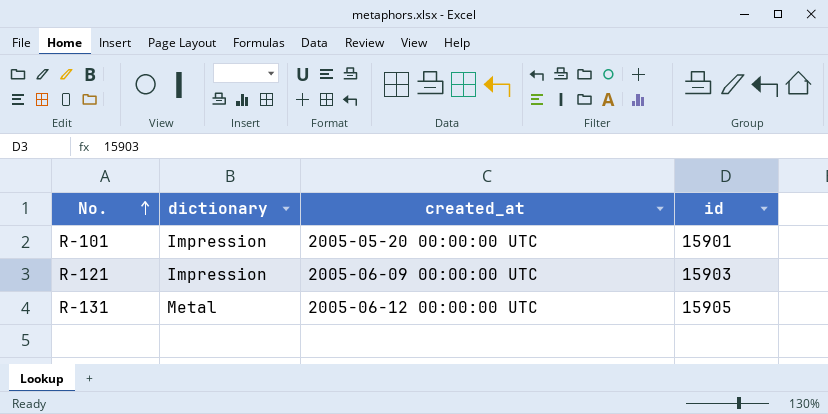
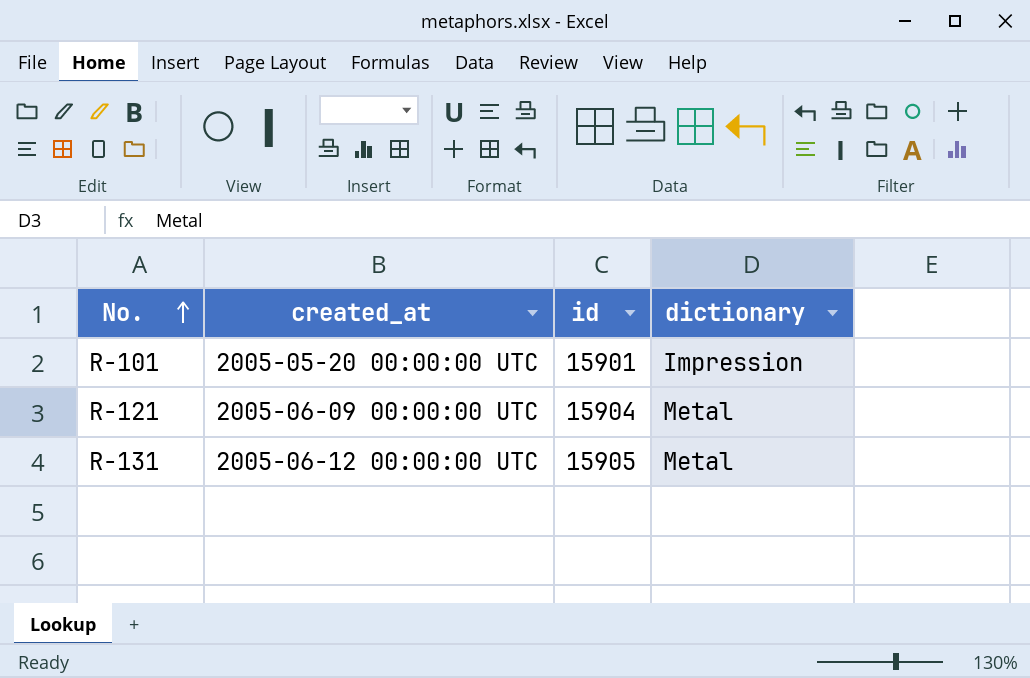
column dictionary | position: 2 -> 4
R-121 | id: 15903 -> 15904
R-121 | dictionary: Impression -> Metal

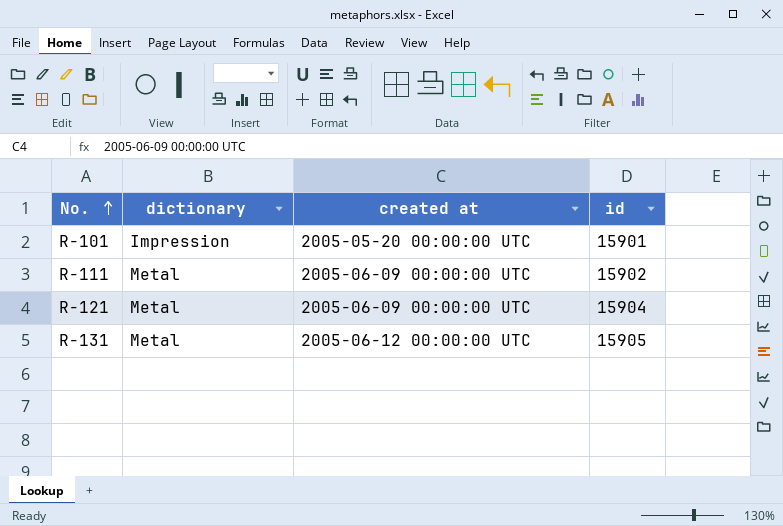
column dictionary | position: 4 -> 2
column name: created_at -> created at
row R-111: none -> Metal | 2005-06-09 00:00:00 UTC | 15902

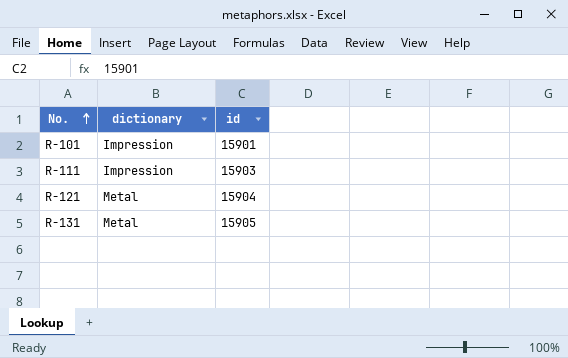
column created at | position: 3 -> none
R-111 | dictionary: Metal -> Impression
R-111 | id: 15902 -> 15903

